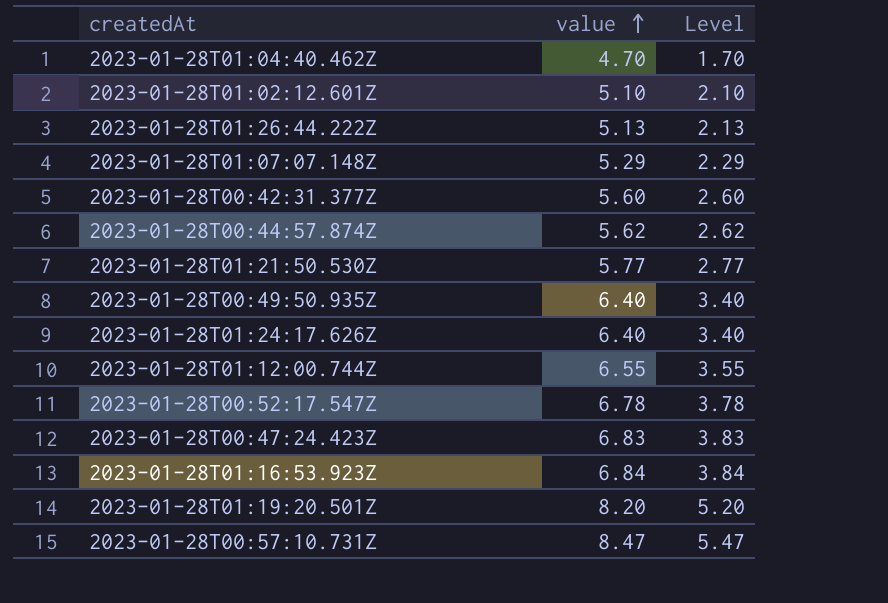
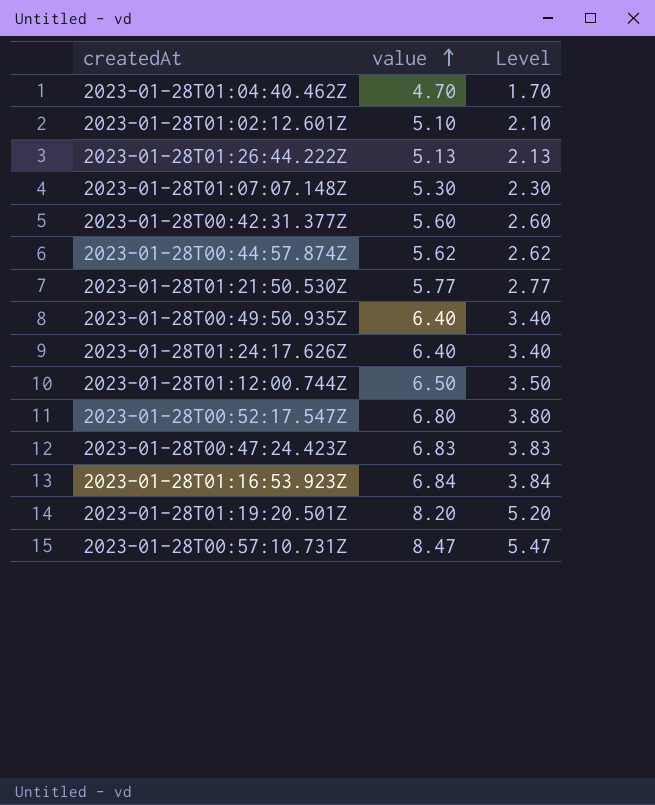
2023-01-28T01:07:07.148Z | value: 5.29 -> 5.30
2023-01-28T01:07:07.148Z | Level: 2.29 -> 2.30
2023-01-28T01:12:00.744Z | value: 6.55 -> 6.50
2023-01-28T01:12:00.744Z | Level: 3.55 -> 3.50
2023-01-28T00:52:17.547Z | value: 6.78 -> 6.80
2023-01-28T00:52:17.547Z | Level: 3.78 -> 3.80

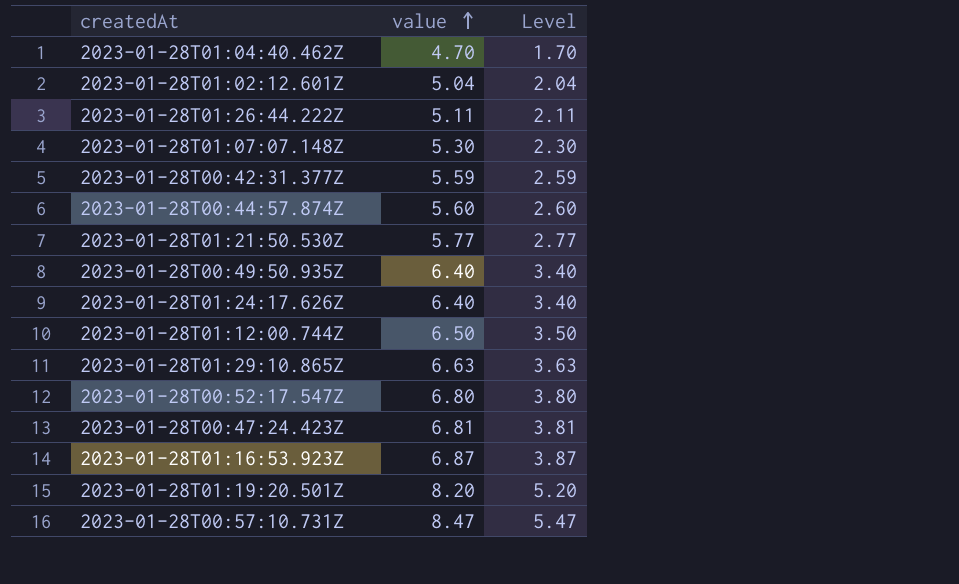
2023-01-28T01:02:12.601Z | value: 5.10 -> 5.04
2023-01-28T01:02:12.601Z | Level: 2.10 -> 2.04
2023-01-28T01:26:44.222Z | value: 5.13 -> 5.11
2023-01-28T01:26:44.222Z | Level: 2.13 -> 2.11
2023-01-28T00:42:31.377Z | value: 5.60 -> 5.59
2023-01-28T00:42:31.377Z | Level: 2.60 -> 2.59
2023-01-28T00:44:57.874Z | value: 5.62 -> 5.60
2023-01-28T00:44:57.874Z | Level: 2.62 -> 2.60
row 2023-01-28T01:29:10.865Z: none -> 6.63 | 3.63
2023-01-28T00:47:24.423Z | value: 6.83 -> 6.81
2023-01-28T00:47:24.423Z | Level: 3.83 -> 3.81
2023-01-28T01:16:53.923Z | value: 6.84 -> 6.87
2023-01-28T01:16:53.923Z | Level: 3.84 -> 3.87

